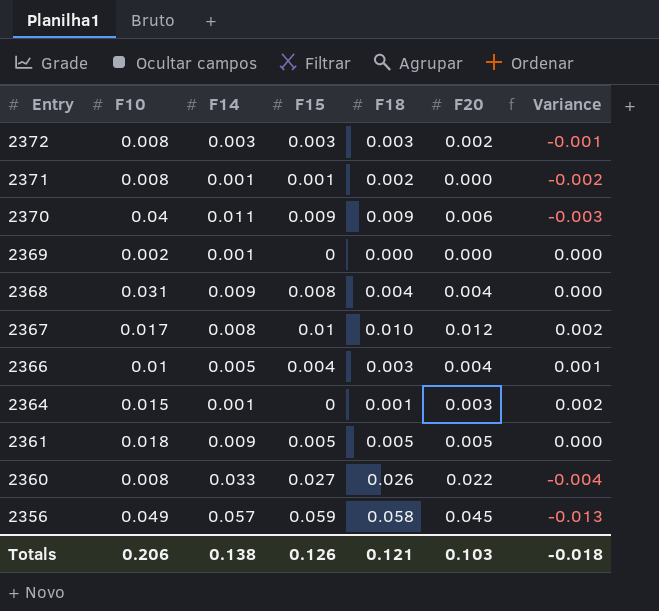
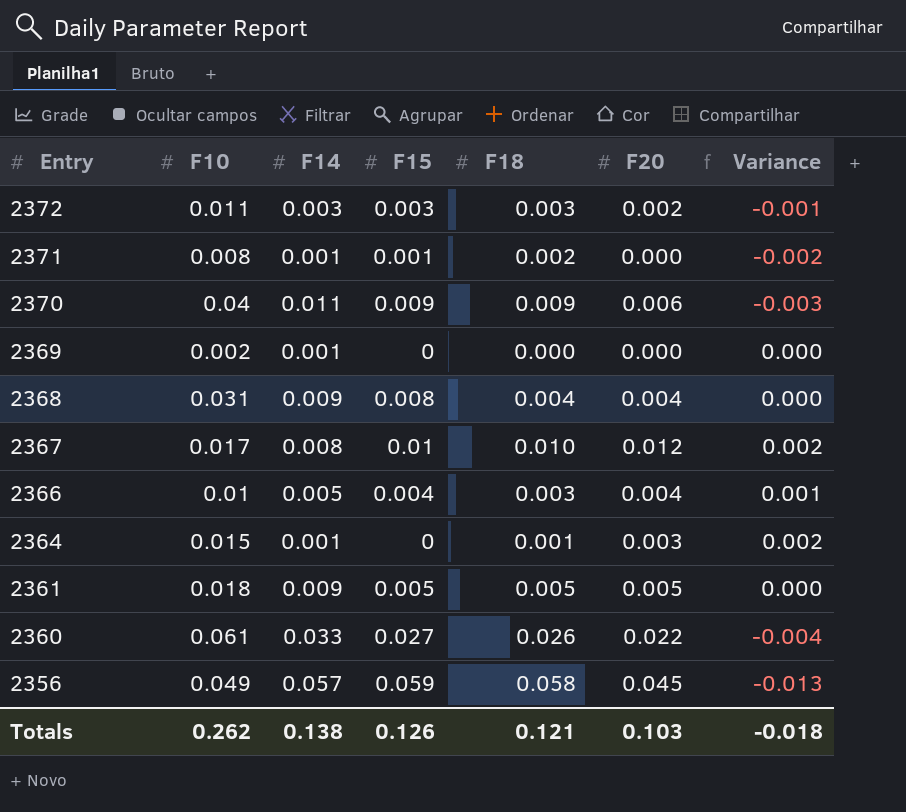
2372 | F10: 0.008 -> 0.011
2360 | F10: 0.008 -> 0.061
Totals | F10: 0.206 -> 0.262

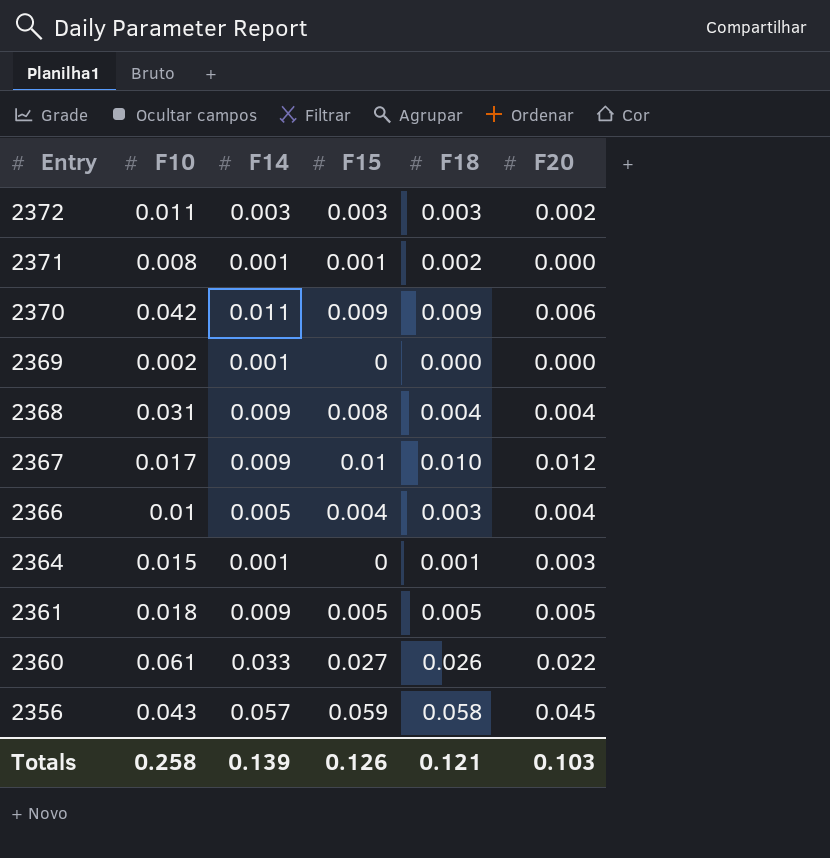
column Variance | formula: [F20] - [F18] -> none
2370 | F10: 0.04 -> 0.042
2367 | F14: 0.008 -> 0.009
2356 | F10: 0.049 -> 0.043
Totals | F10: 0.262 -> 0.258
Totals | F14: 0.138 -> 0.139

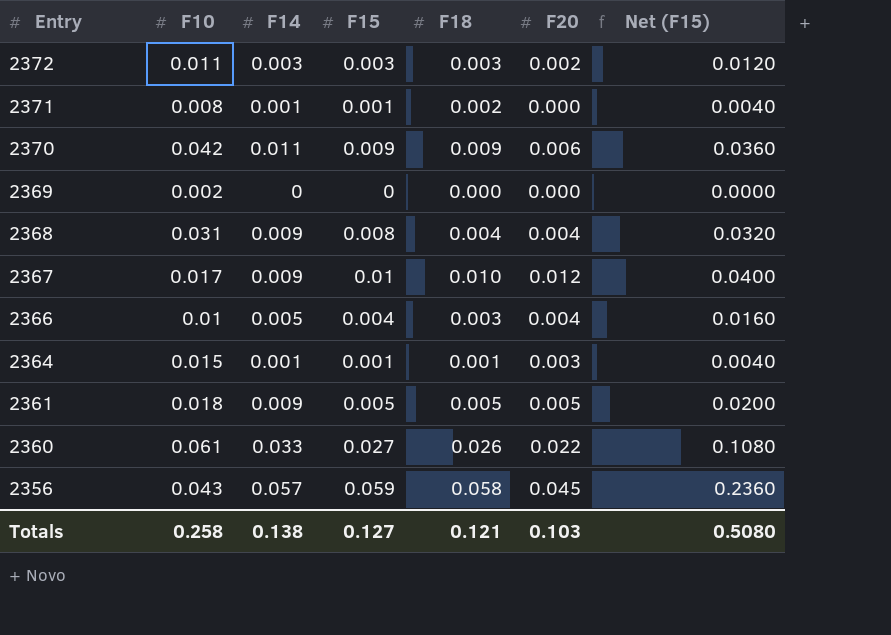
column Net (F15) | formula: none -> [F15] * 4
2369 | F14: 0.001 -> 0
2364 | F15: 0 -> 0.001
Totals | F14: 0.139 -> 0.138
Totals | F15: 0.126 -> 0.127

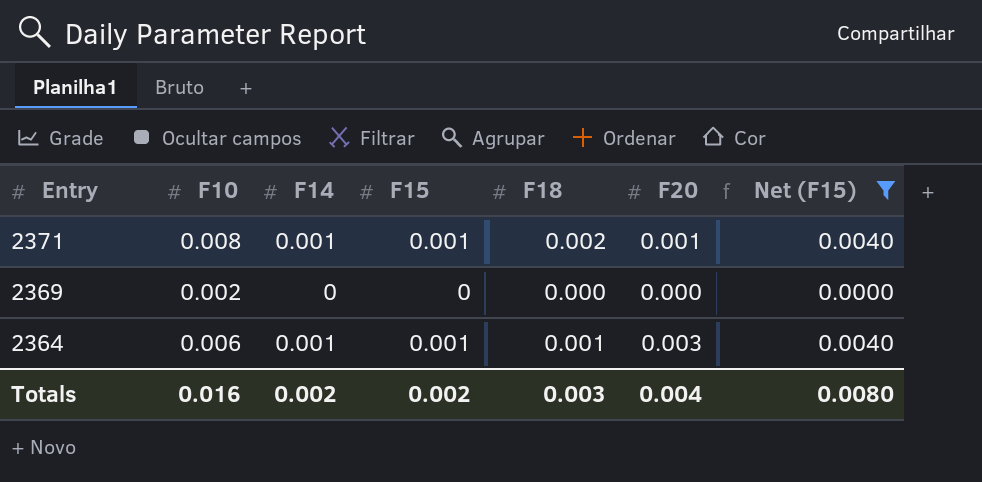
filter: none -> Net (F15) <= 0.0040
2371 | F20: 0.000 -> 0.001
2364 | F10: 0.015 -> 0.006
Totals | F10: 0.258 -> 0.016
Totals | F14: 0.138 -> 0.002
Totals | F15: 0.127 -> 0.002
Totals | F18: 0.121 -> 0.003
Totals | F20: 0.103 -> 0.004
Totals | Net (F15): 0.5080 -> 0.0080

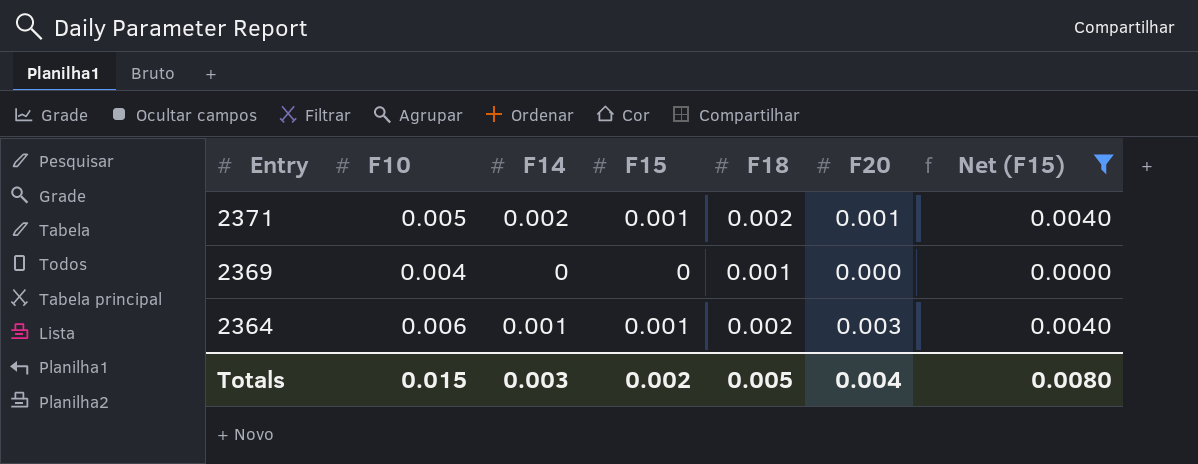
2371 | F10: 0.008 -> 0.005
2371 | F14: 0.001 -> 0.002
2369 | F10: 0.002 -> 0.004
2369 | F18: 0.000 -> 0.001
2364 | F18: 0.001 -> 0.002
Totals | F10: 0.016 -> 0.015
Totals | F14: 0.002 -> 0.003
Totals | F18: 0.003 -> 0.005

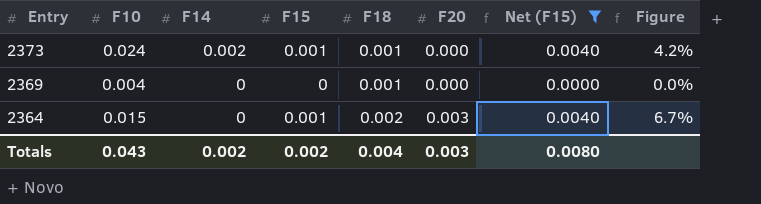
column Figure | formula: none -> [F15] / [F10]
row 2371: 0.005 | 0.002 | 0.001 | 0.002 | 0.001 | 0.0040 -> none
row 2373: none -> 0.024 | 0.002 | 0.001 | 0.001 | 0.000 | 0.0040 | 4.2%
2364 | F10: 0.006 -> 0.015
2364 | F14: 0.001 -> 0
Totals | F10: 0.015 -> 0.043
Totals | F14: 0.003 -> 0.002
Totals | F18: 0.005 -> 0.004
Totals | F20: 0.004 -> 0.003

